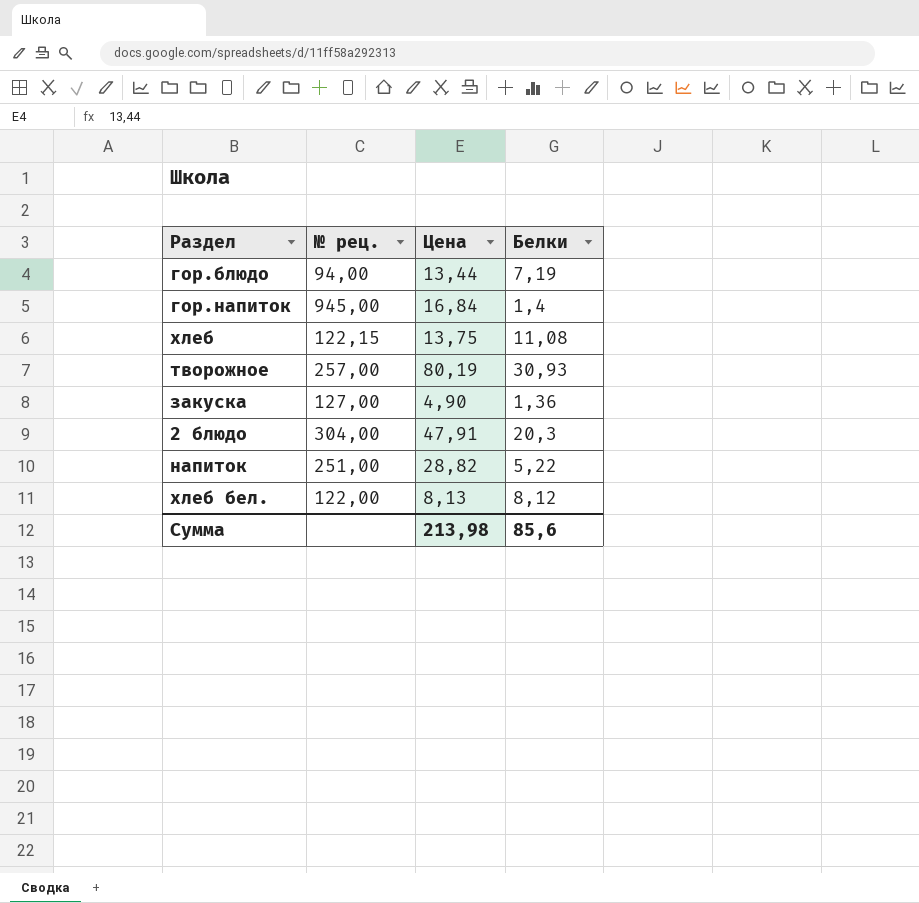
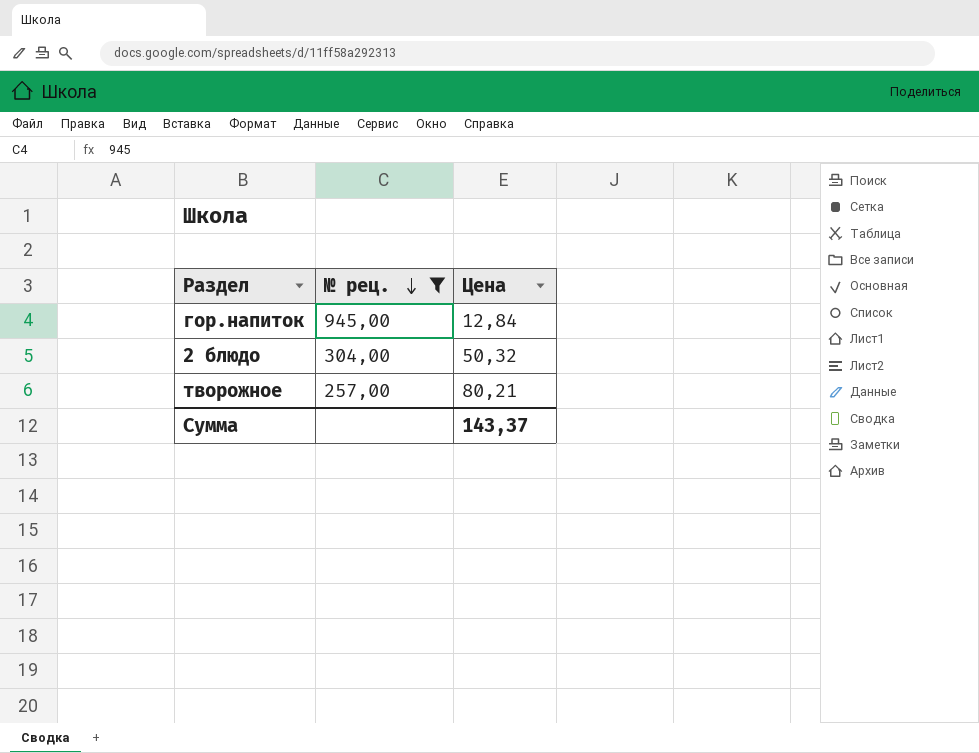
filter: none -> № рец. >= 257,00
row order: none -> № рец. descending
column Белки | position: 4 -> none
гор.напиток | Цена: 16,84 -> 12,84
2 блюдо | Цена: 47,91 -> 50,32
творожное | Цена: 80,19 -> 80,21
Сумма | Цена: 213,98 -> 143,37

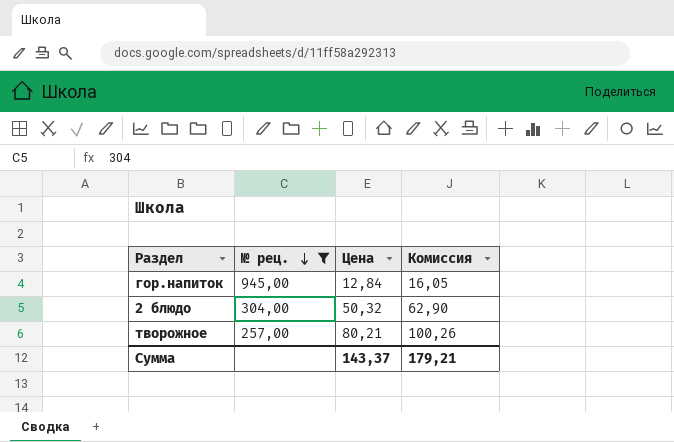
column Комиссия | formula: none -> [Цена] * 1,25

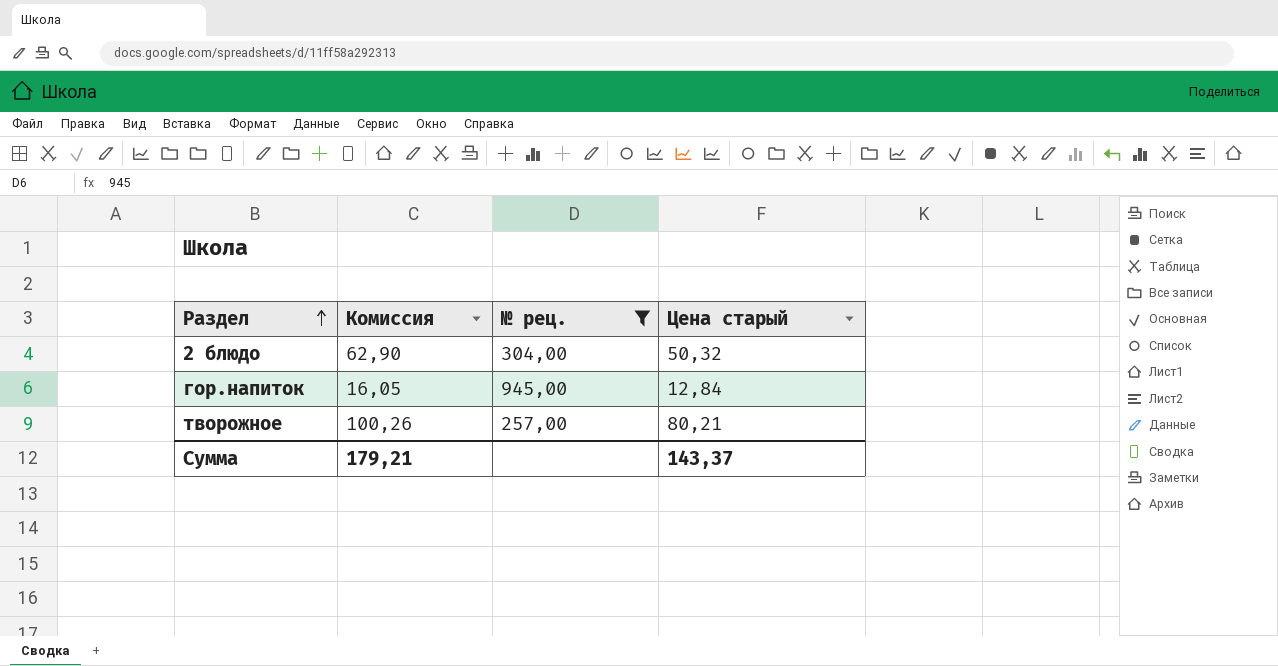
row order: № рец. descending -> Раздел ascending
column Комиссия | position: 4 -> 2
column name: Цена -> Цена старый

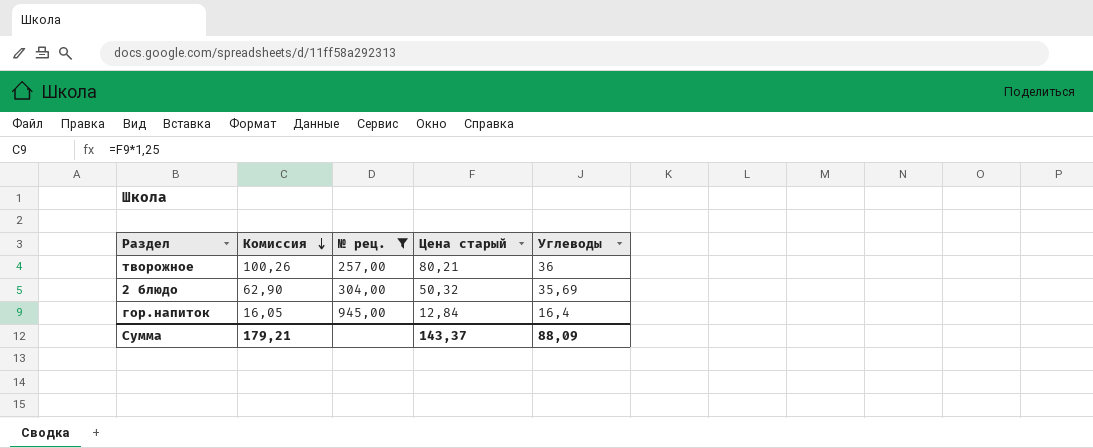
row order: Раздел ascending -> Комиссия descending
column Углеводы | position: none -> 5

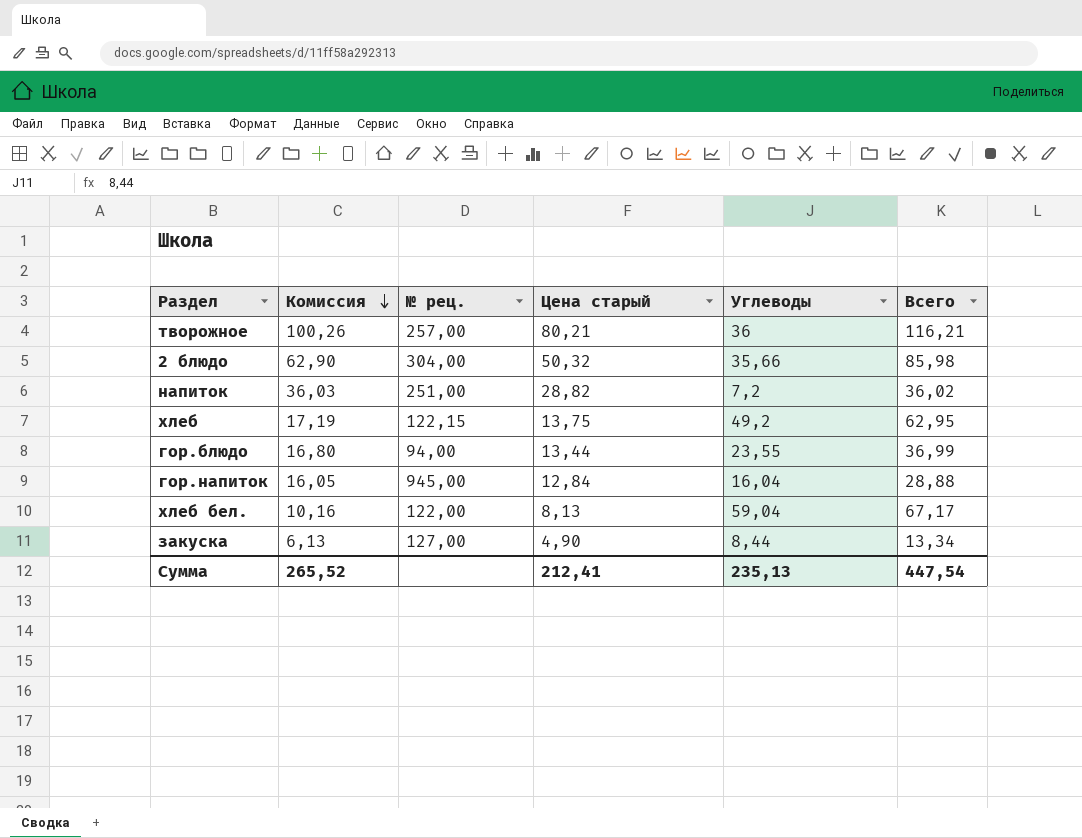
filter: № рец. >= 257,00 -> none
column Всего | formula: none -> [Цена старый] + [Углеводы]
2 блюдо | Углеводы: 35,69 -> 35,66
гор.напиток | Углеводы: 16,4 -> 16,04
Сумма | Комиссия: 179,21 -> 265,52
Сумма | Цена старый: 143,37 -> 212,41
Сумма | Углеводы: 88,09 -> 235,13

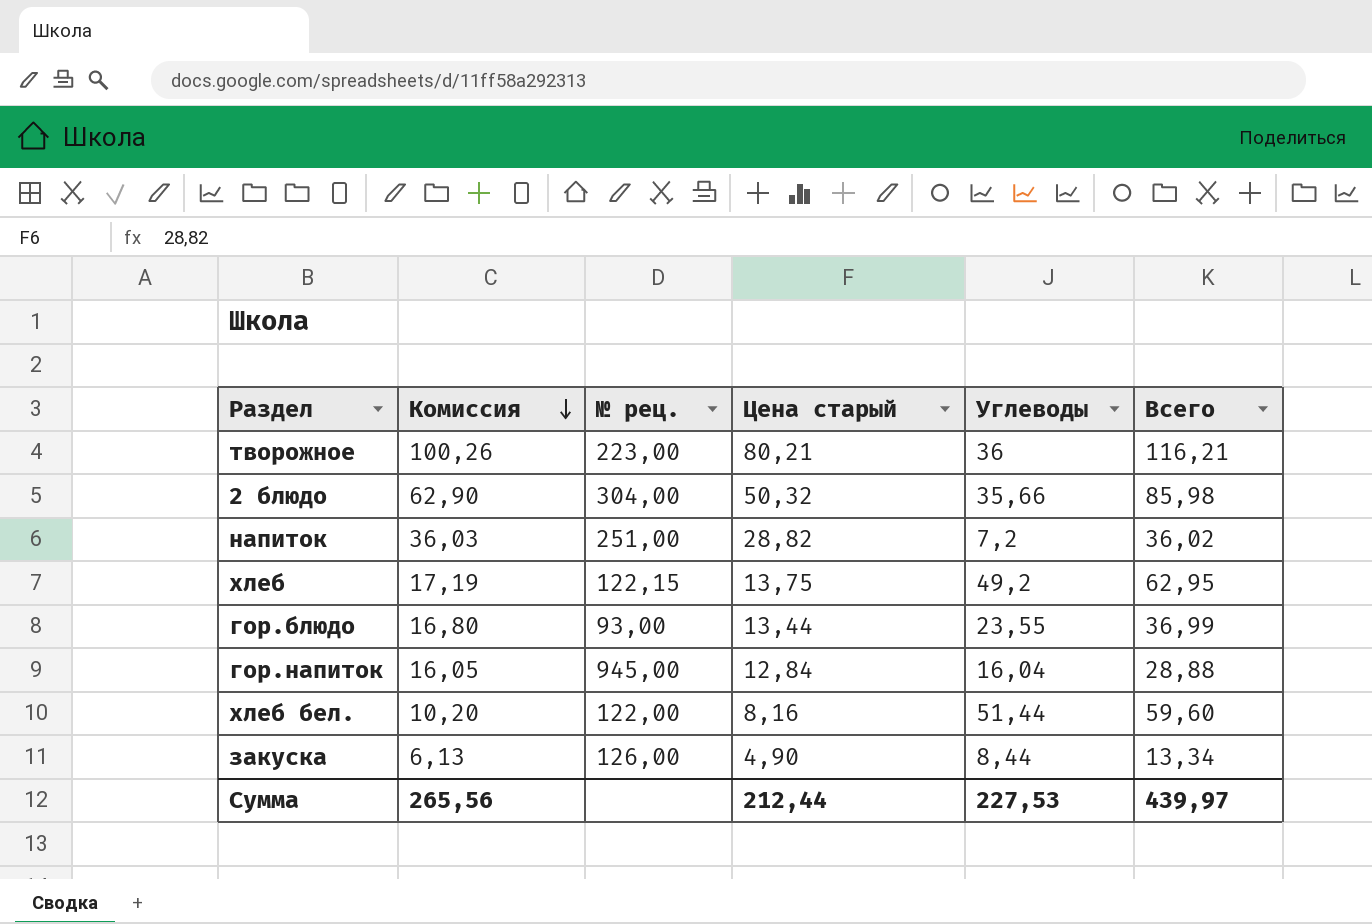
творожное | № рец.: 257,00 -> 223,00
гор.блюдо | № рец.: 94,00 -> 93,00
хлеб бел. | Комиссия: 10,16 -> 10,20
хлеб бел. | Цена старый: 8,13 -> 8,16
хлеб бел. | Углеводы: 59,04 -> 51,44
хлеб бел. | Всего: 67,17 -> 59,60
закуска | № рец.: 127,00 -> 126,00
Сумма | Комиссия: 265,52 -> 265,56
Сумма | Цена старый: 212,41 -> 212,44
Сумма | Углеводы: 235,13 -> 227,53
Сумма | Всего: 447,54 -> 439,97

